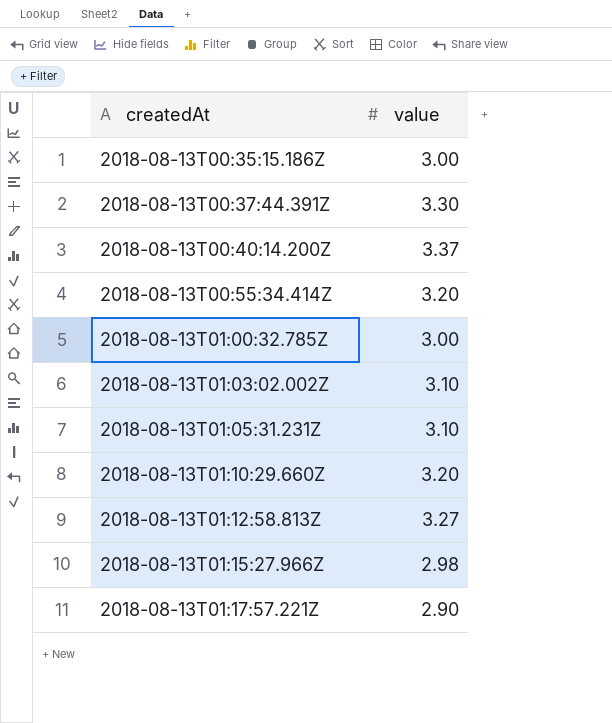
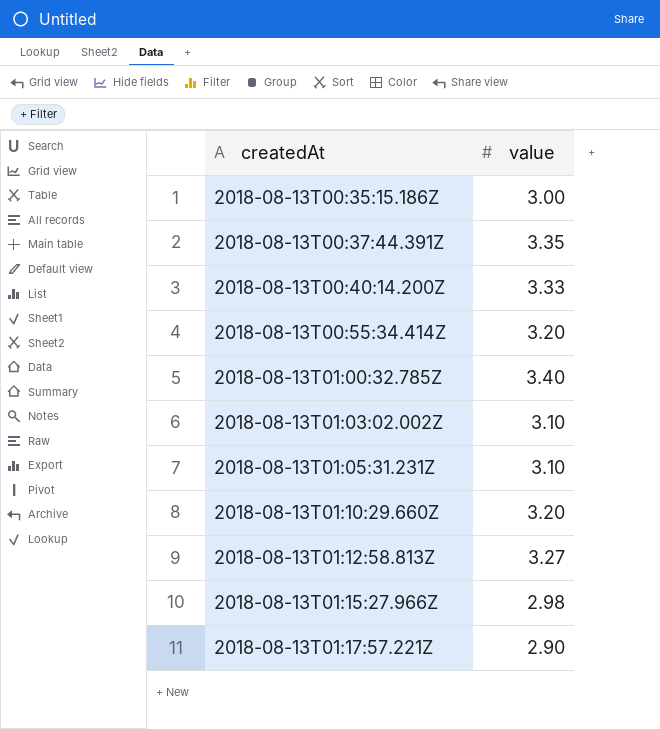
2018-08-13T00:37:44.391Z | value: 3.30 -> 3.35
2018-08-13T00:40:14.200Z | value: 3.37 -> 3.33
2018-08-13T01:00:32.785Z | value: 3.00 -> 3.40

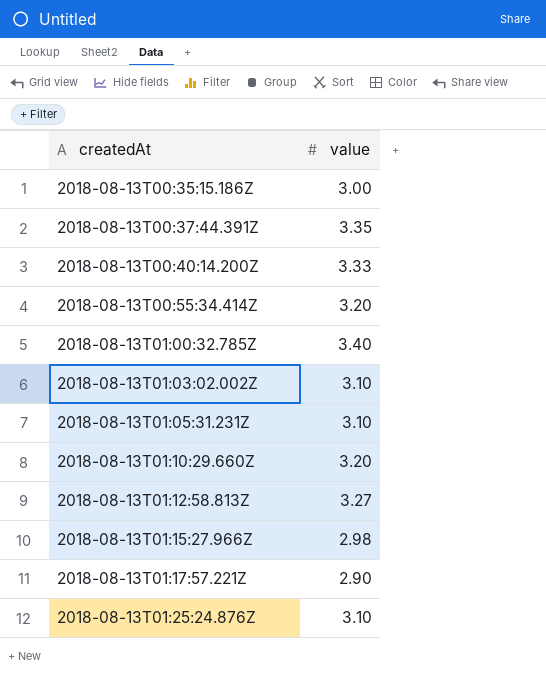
row 2018-08-13T01:25:24.876Z: none -> 3.10

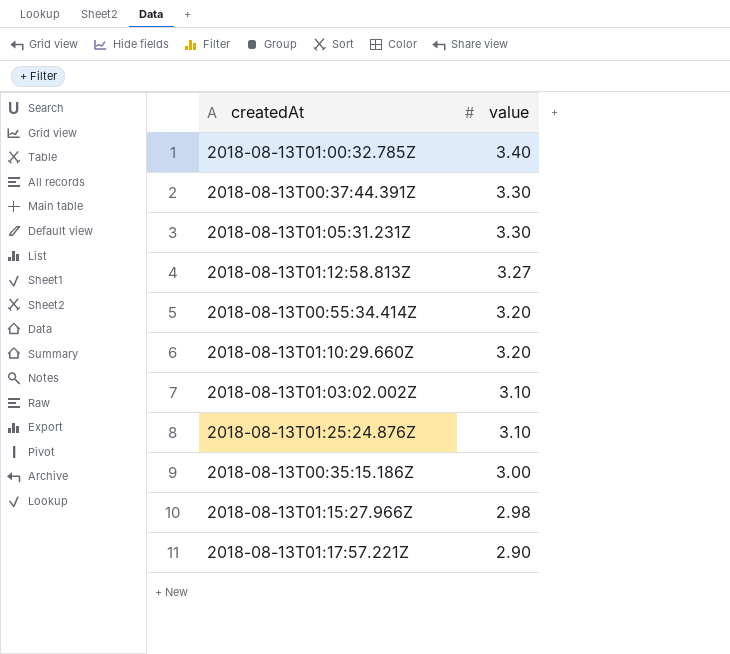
row order: createdAt ascending -> value descending
row 2018-08-13T00:40:14.200Z: 3.33 -> none
2018-08-13T00:37:44.391Z | value: 3.35 -> 3.30
2018-08-13T01:05:31.231Z | value: 3.10 -> 3.30

